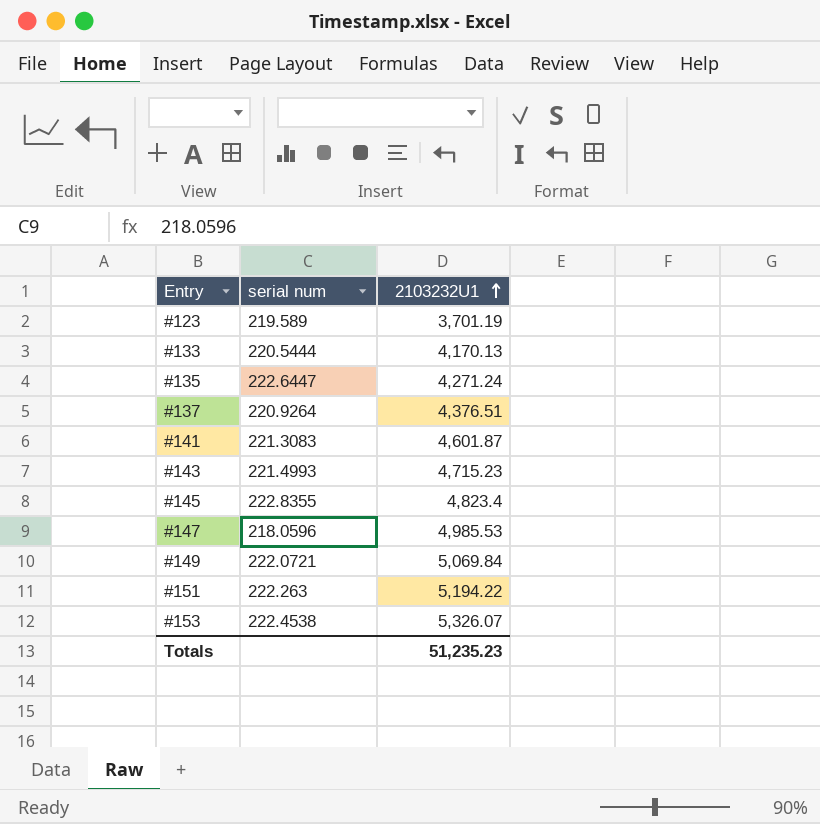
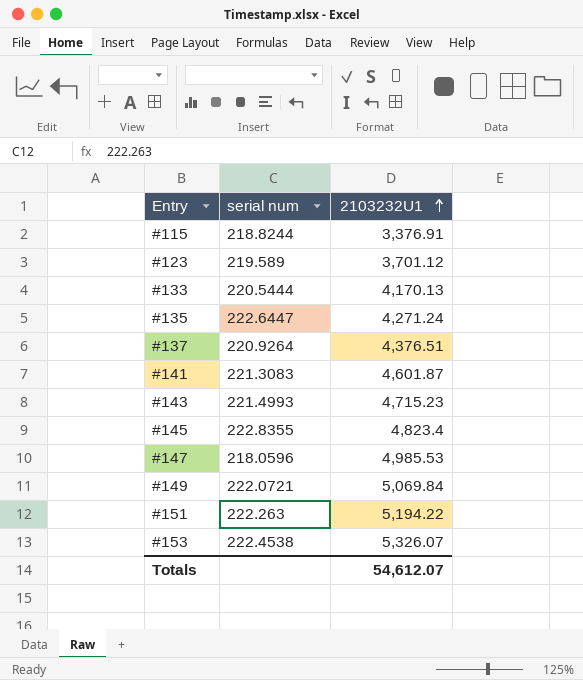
row #115: none -> 218.8244 | 3,376.91
#123 | 2103232U1: 3,701.19 -> 3,701.12
Totals | 2103232U1: 51,235.23 -> 54,612.07

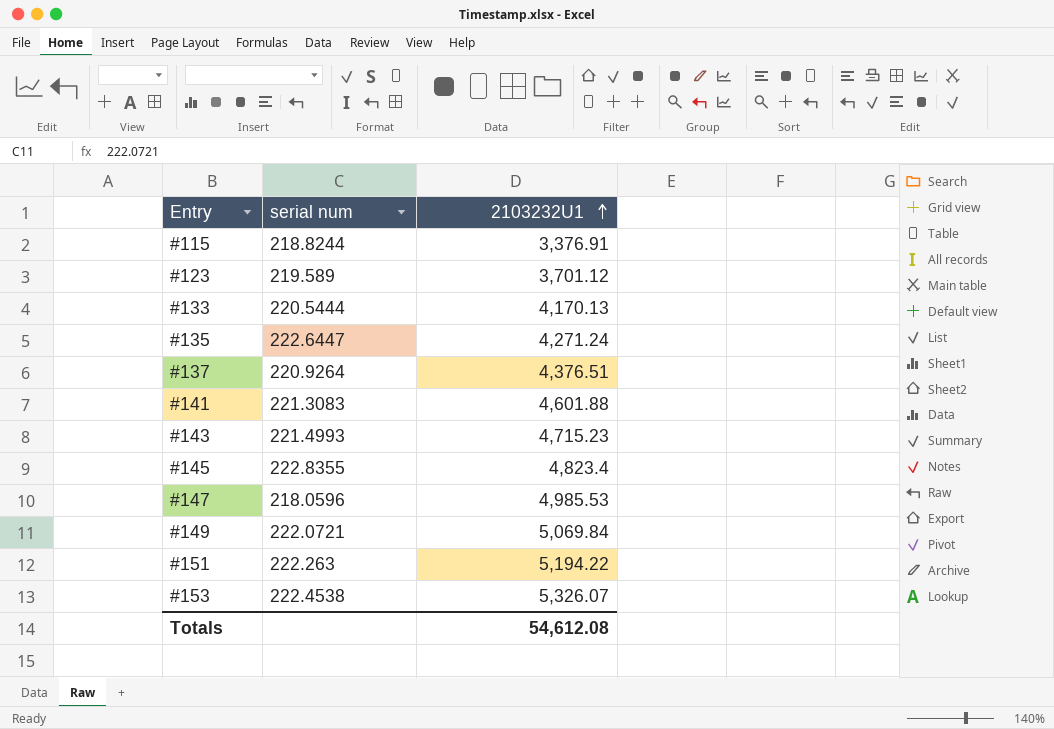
#141 | 2103232U1: 4,601.87 -> 4,601.88
Totals | 2103232U1: 54,612.07 -> 54,612.08

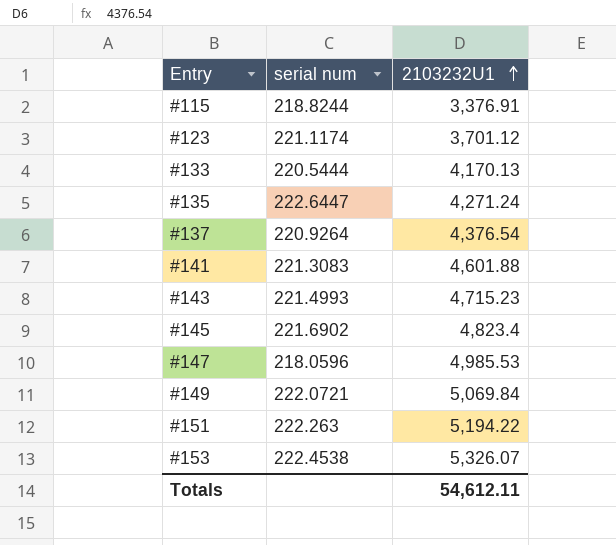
#123 | serial num: 219.589 -> 221.1174
#137 | 2103232U1: 4,376.51 -> 4,376.54
#145 | serial num: 222.8355 -> 221.6902
Totals | 2103232U1: 54,612.08 -> 54,612.11

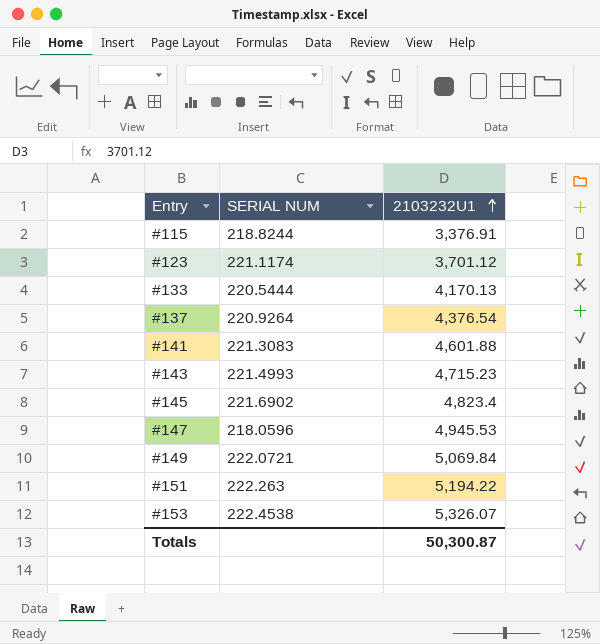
column name: serial num -> SERIAL NUM
row #135: 222.6447 | 4,271.24 -> none
#147 | 2103232U1: 4,985.53 -> 4,945.53
Totals | 2103232U1: 54,612.11 -> 50,300.87

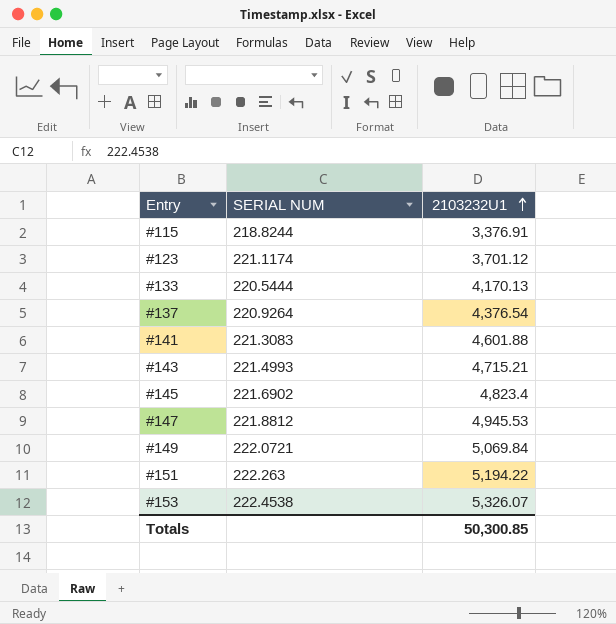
#143 | 2103232U1: 4,715.23 -> 4,715.21
#147 | SERIAL NUM: 218.0596 -> 221.8812
Totals | 2103232U1: 50,300.87 -> 50,300.85

